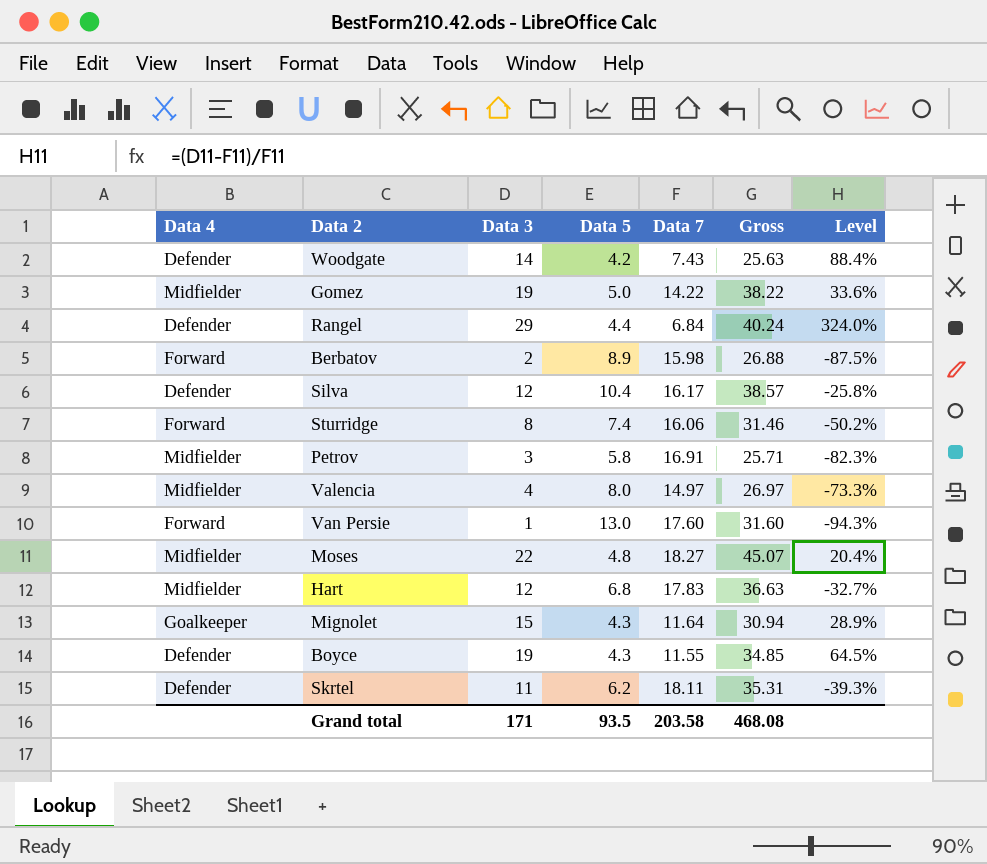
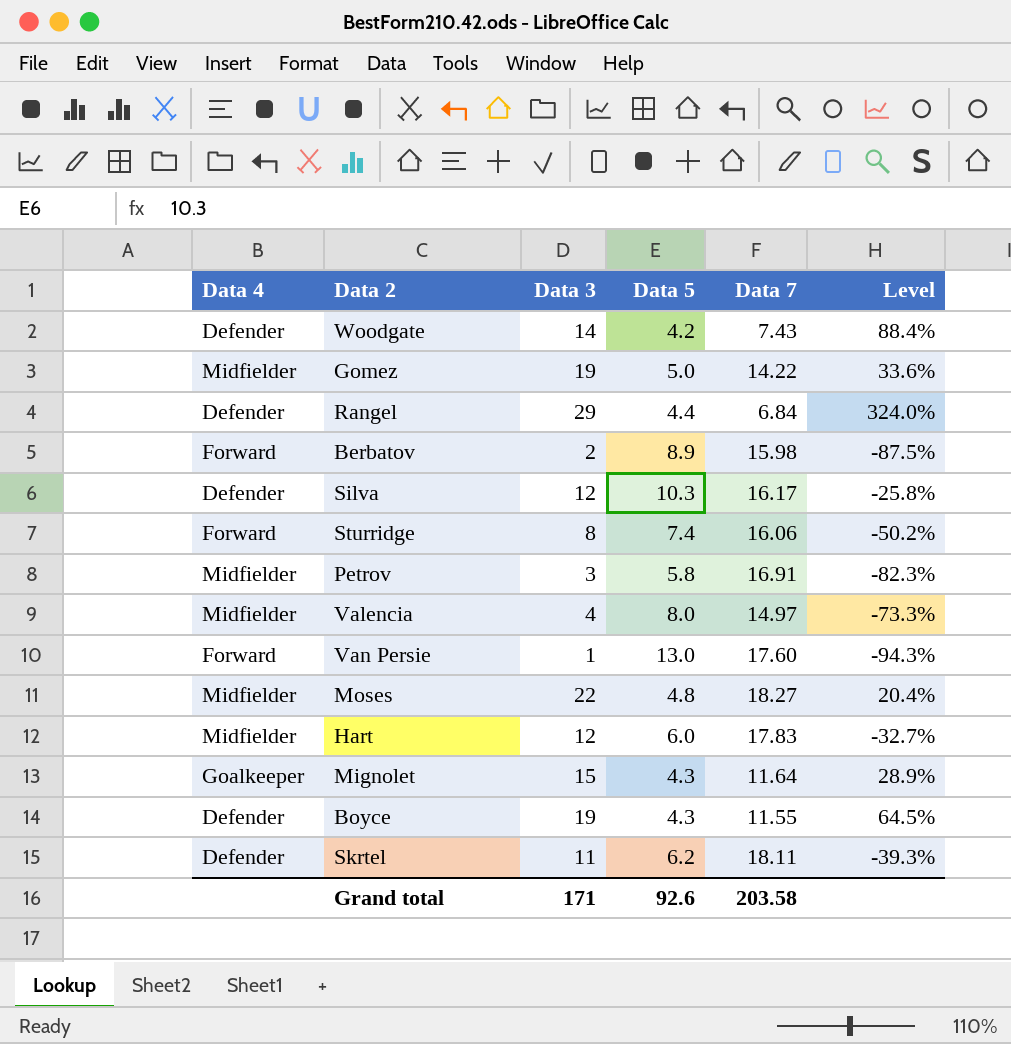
column Gross | formula: [Data 3] + [Data 5] + [Data 7] -> none
Silva | Data 5: 10.4 -> 10.3
Hart | Data 5: 6.8 -> 6.0
Grand total | Data 5: 93.5 -> 92.6

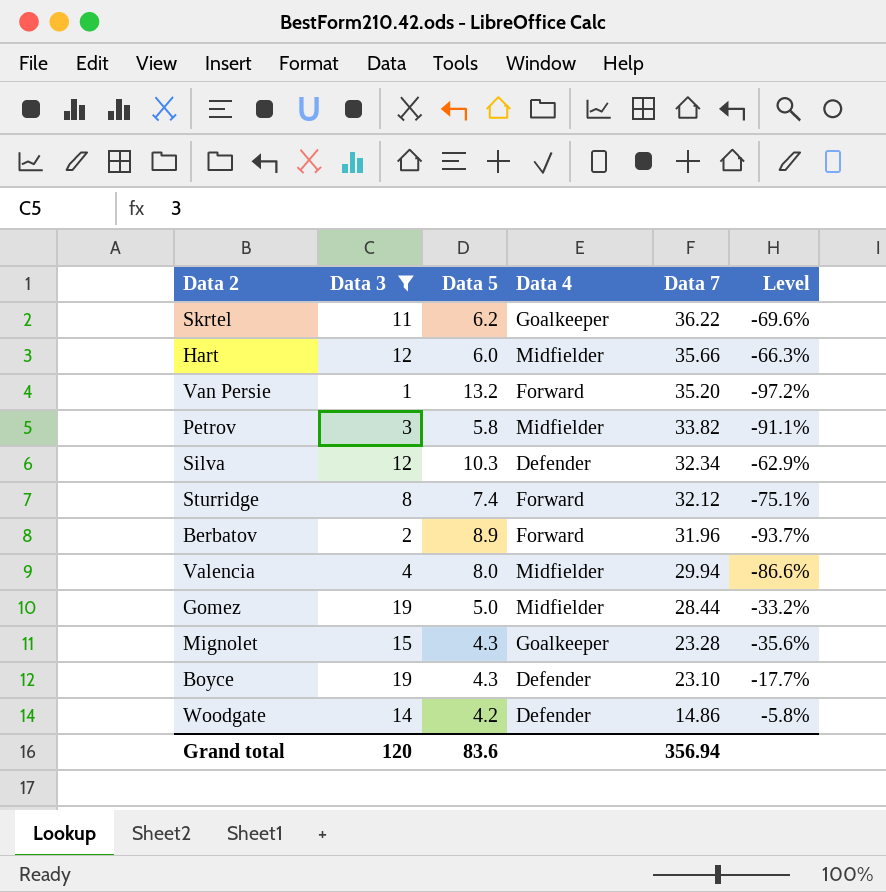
filter: none -> Data 3 <= 19
row order: none -> Data 7 descending
column Data 4 | position: 1 -> 4
Skrtel | Data 4: Defender -> Goalkeeper
Skrtel | Data 7: 18.11 -> 36.22
Skrtel | Level: -39.3% -> -69.6%
Hart | Data 7: 17.83 -> 35.66
Hart | Level: -32.7% -> -66.3%
Van Persie | Data 5: 13.0 -> 13.2
Van Persie | Data 7: 17.60 -> 35.20
Van Persie | Level: -94.3% -> -97.2%
Petrov | Data 7: 16.91 -> 33.82
Petrov | Level: -82.3% -> -91.1%
Silva | Data 7: 16.17 -> 32.34
Silva | Level: -25.8% -> -62.9%
Sturridge | Data 7: 16.06 -> 32.12
Sturridge | Level: -50.2% -> -75.1%
Berbatov | Data 7: 15.98 -> 31.96
Berbatov | Level: -87.5% -> -93.7%
Valencia | Data 7: 14.97 -> 29.94
Valencia | Level: -73.3% -> -86.6%
Gomez | Data 7: 14.22 -> 28.44
Gomez | Level: 33.6% -> -33.2%
Mignolet | Data 7: 11.64 -> 23.28
Mignolet | Level: 28.9% -> -35.6%
Boyce | Data 7: 11.55 -> 23.10
Boyce | Level: 64.5% -> -17.7%
Woodgate | Data 7: 7.43 -> 14.86
Woodgate | Level: 88.4% -> -5.8%
Grand total | Data 3: 171 -> 120
Grand total | Data 5: 92.6 -> 83.6
Grand total | Data 7: 203.58 -> 356.94

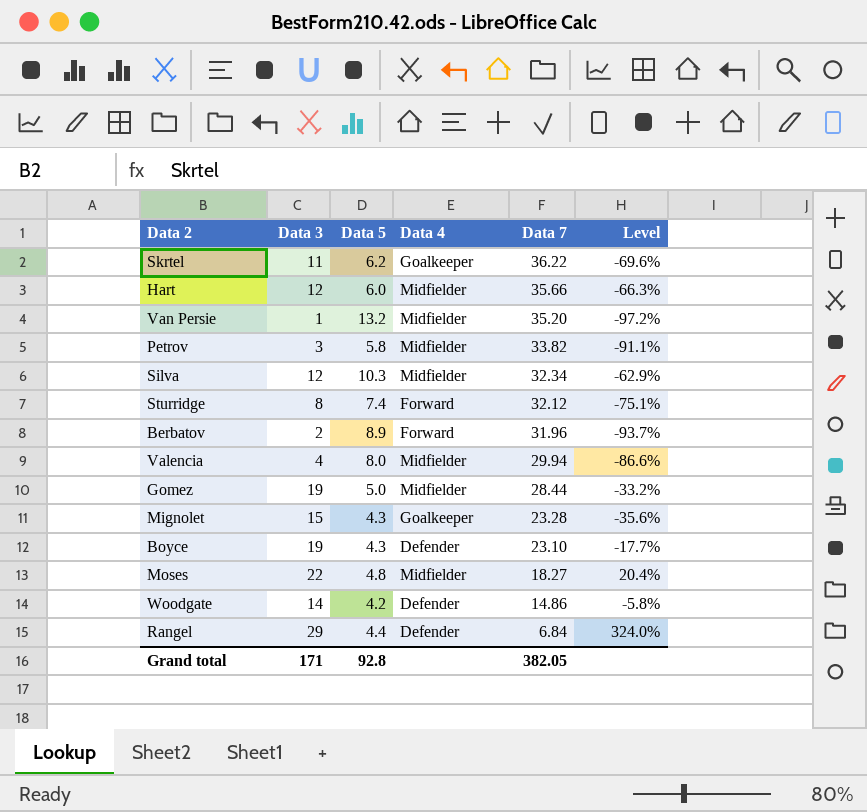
filter: Data 3 <= 19 -> none
Van Persie | Data 4: Forward -> Midfielder
Silva | Data 4: Defender -> Midfielder
Grand total | Data 3: 120 -> 171
Grand total | Data 5: 83.6 -> 92.8
Grand total | Data 7: 356.94 -> 382.05

